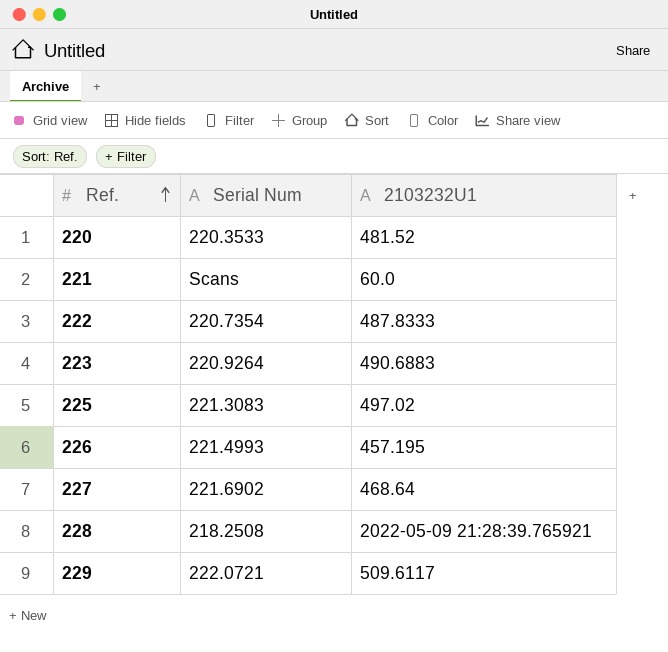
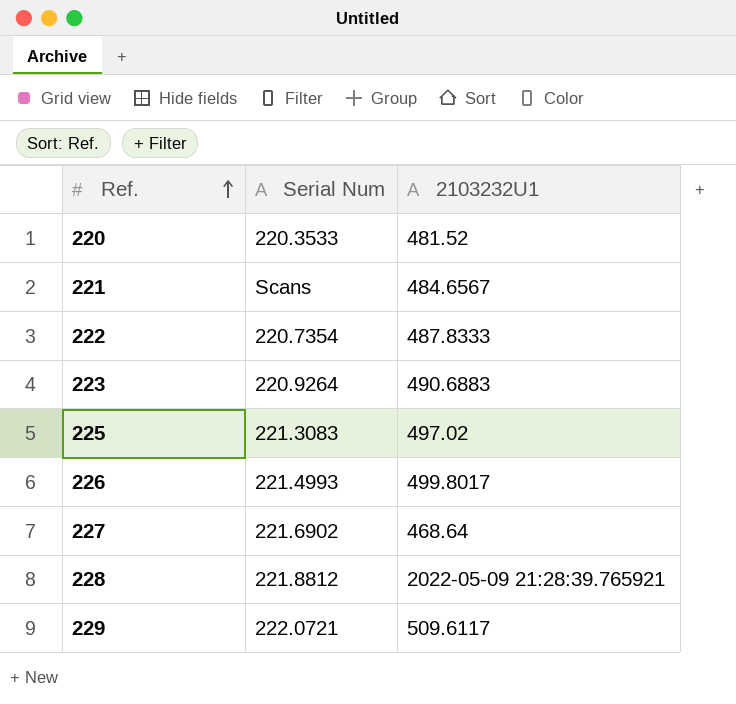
221 | 2103232U1: 60.0 -> 484.6567
226 | 2103232U1: 457.195 -> 499.8017
228 | Serial Num: 218.2508 -> 221.8812

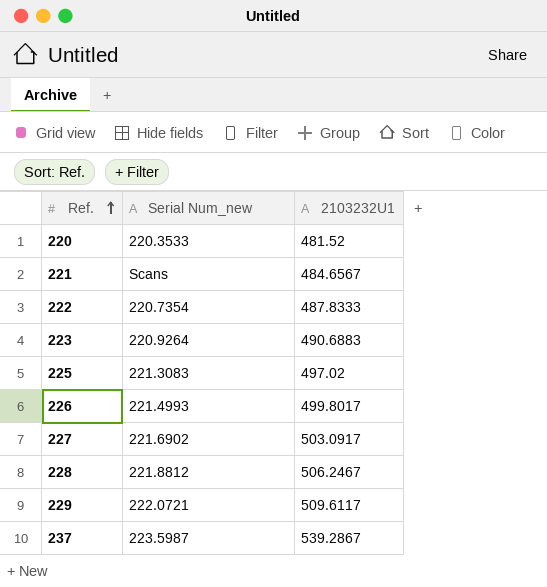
column name: Serial Num -> Serial Num_new
227 | 2103232U1: 468.64 -> 503.0917
228 | 2103232U1: 2022-05-09 21:28:39.765921 -> 506.2467
row 237: none -> 223.5987 | 539.2867

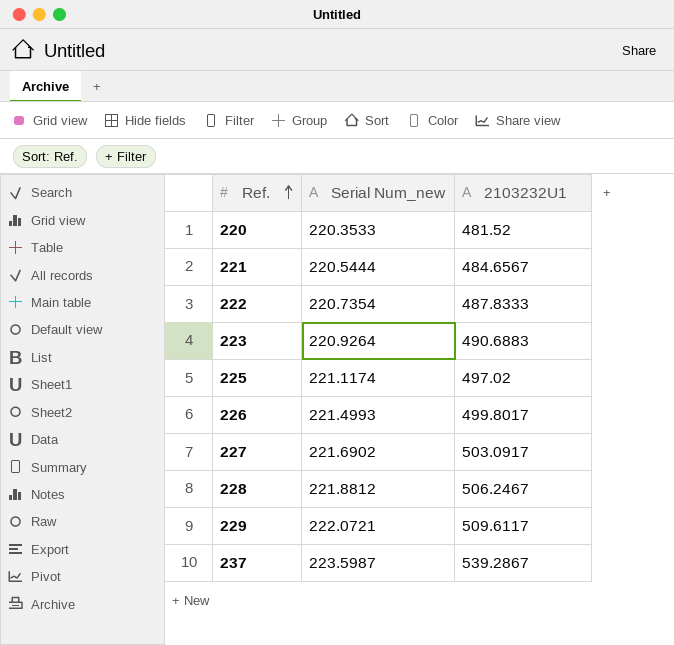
221 | Serial Num_new: Scans -> 220.5444
225 | Serial Num_new: 221.3083 -> 221.1174

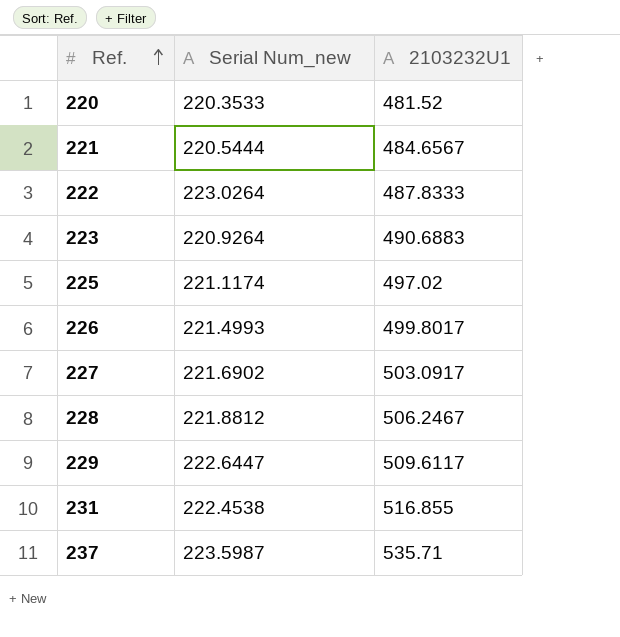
222 | Serial Num_new: 220.7354 -> 223.0264
229 | Serial Num_new: 222.0721 -> 222.6447
row 231: none -> 222.4538 | 516.855
237 | 2103232U1: 539.2867 -> 535.71

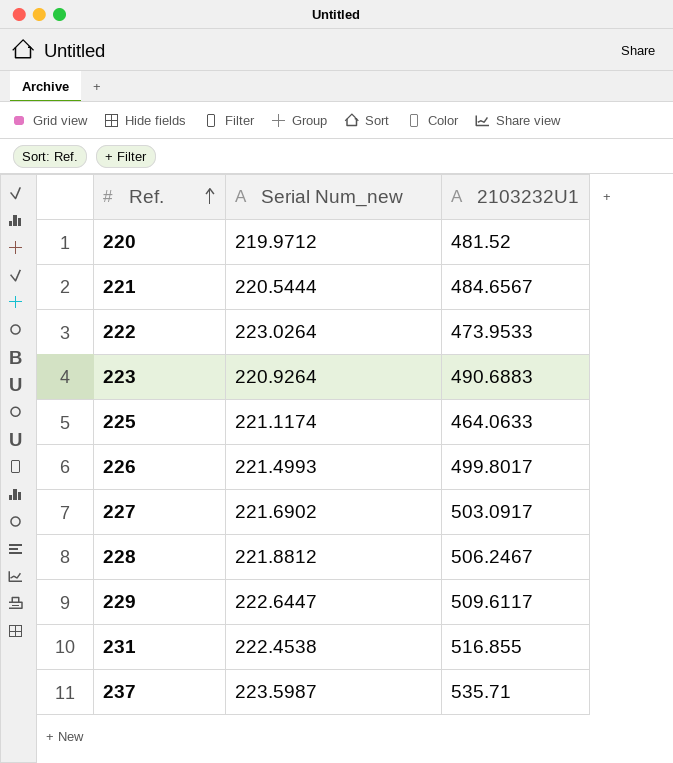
220 | Serial Num_new: 220.3533 -> 219.9712
222 | 2103232U1: 487.8333 -> 473.9533
225 | 2103232U1: 497.02 -> 464.0633

